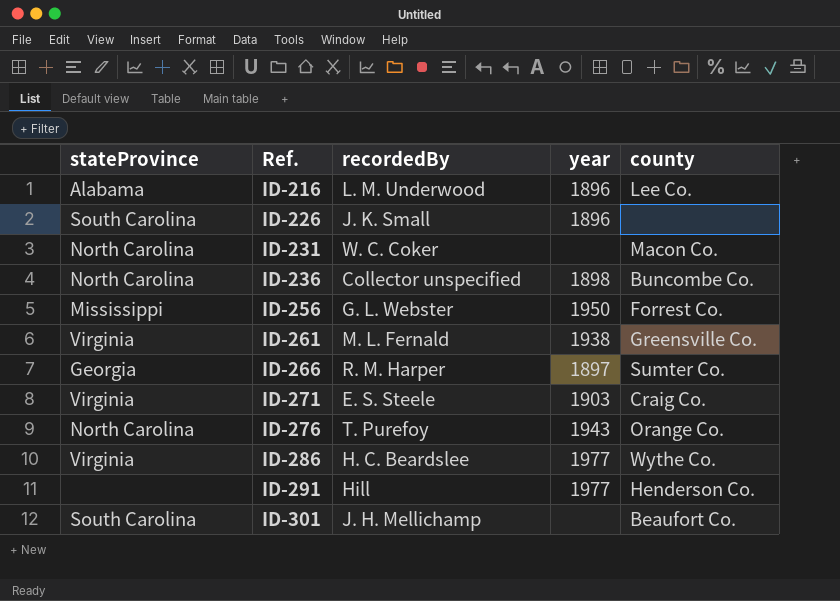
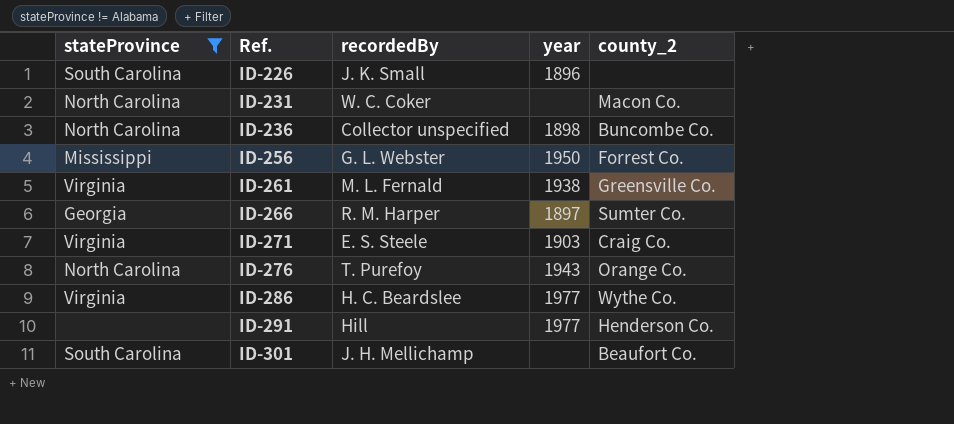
filter: none -> stateProvince != Alabama
column name: county -> county_2

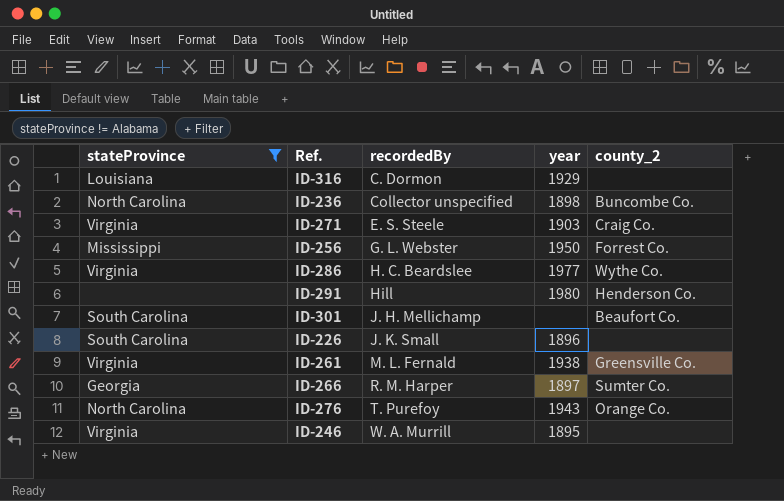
row order: Ref. ascending -> recordedBy ascending
row ID-231: North Carolina | W. C. Coker | none | Macon Co. -> none
row ID-316: none -> Louisiana | C. Dormon | 1929 | none
ID-291 | year: 1977 -> 1980
row ID-246: none -> Virginia | W. A. Murrill | 1895 | none

